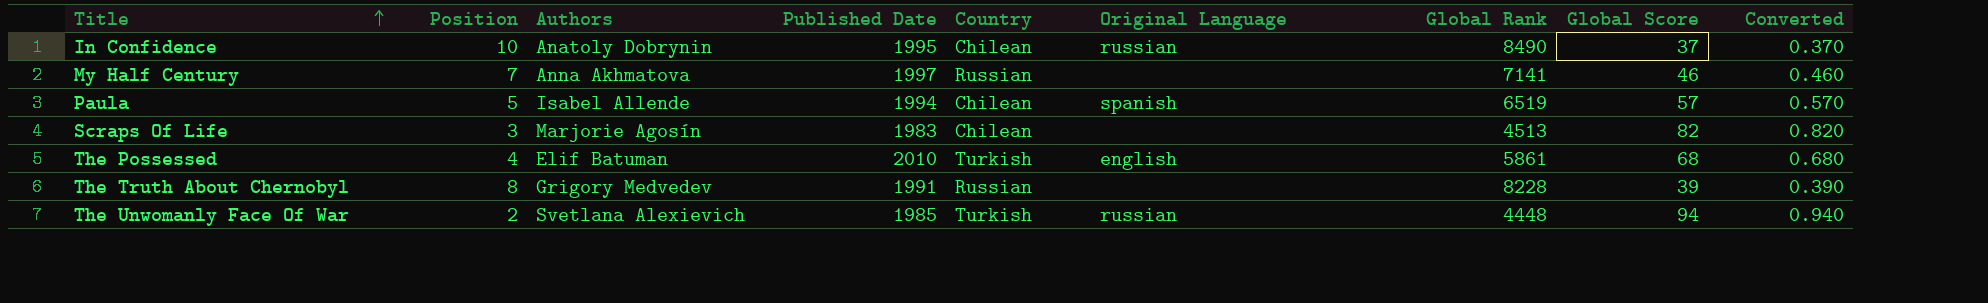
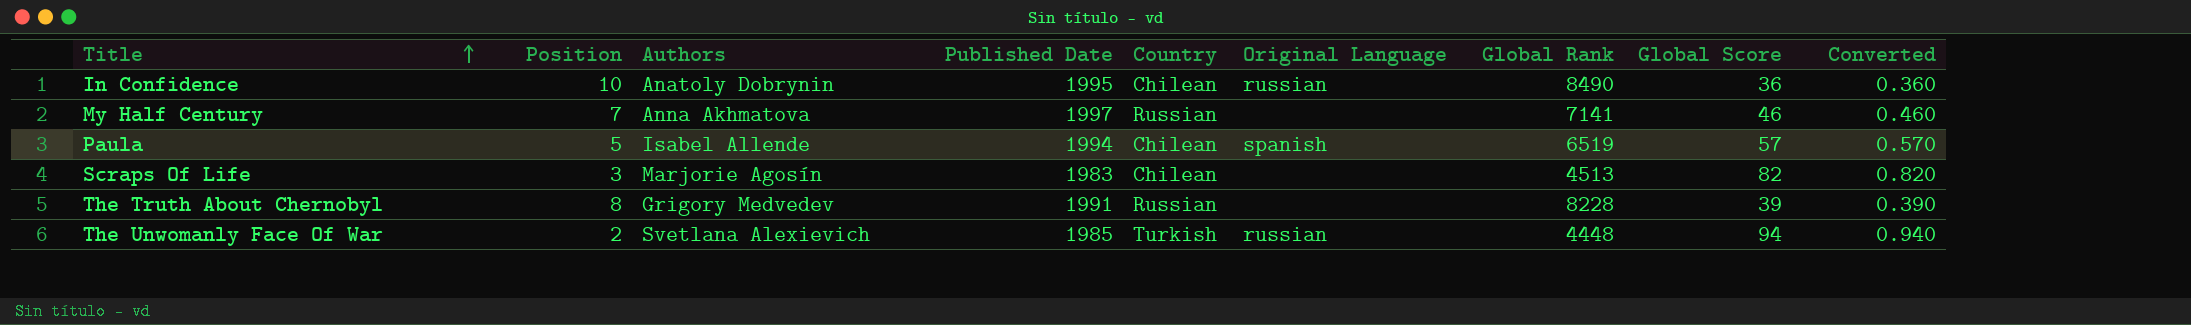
row The Possessed: 4 | Elif Batuman | 2010 | Turkish | english | 5861 | 68 | 0.680 -> none
In Confidence | Global Score: 37 -> 36
In Confidence | Converted: 0.370 -> 0.360

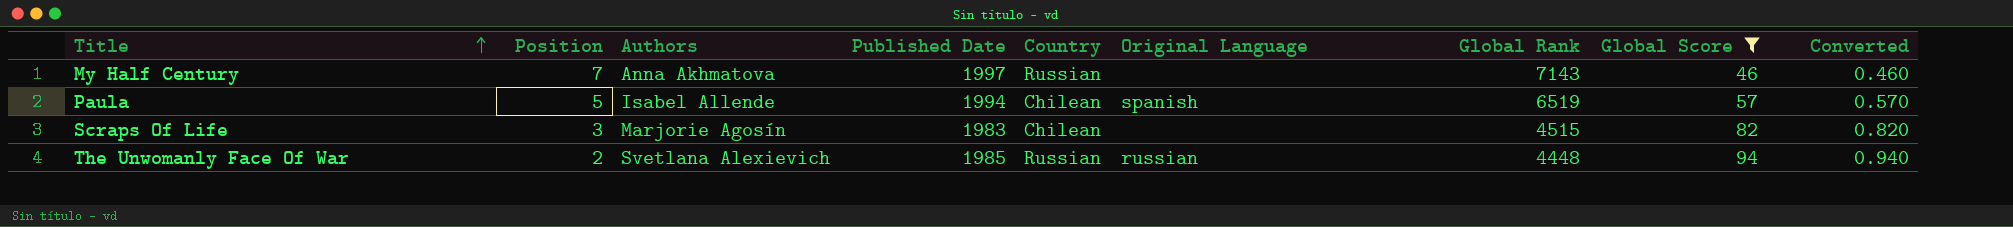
filter: none -> Global Score >= 46
My Half Century | Global Rank: 7141 -> 7143
Scraps Of Life | Global Rank: 4513 -> 4515
The Unwomanly Face Of War | Country: Turkish -> Russian

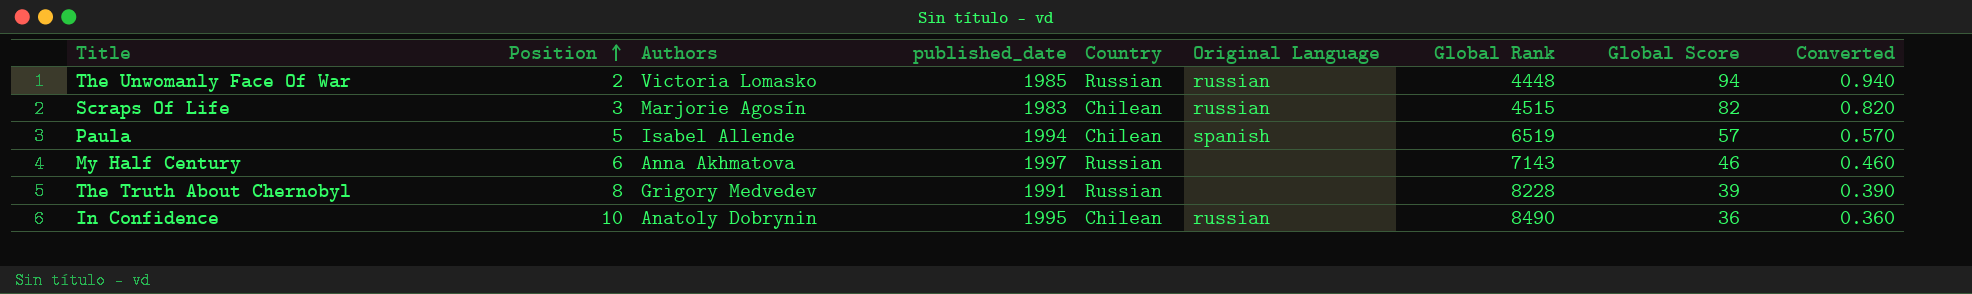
filter: Global Score >= 46 -> none
row order: Title ascending -> Position ascending
column name: Published Date -> published_date
The Unwomanly Face Of War | Authors: Svetlana Alexievich -> Victoria Lomasko
Scraps Of Life | Original Language: none -> russian
My Half Century | Position: 7 -> 6

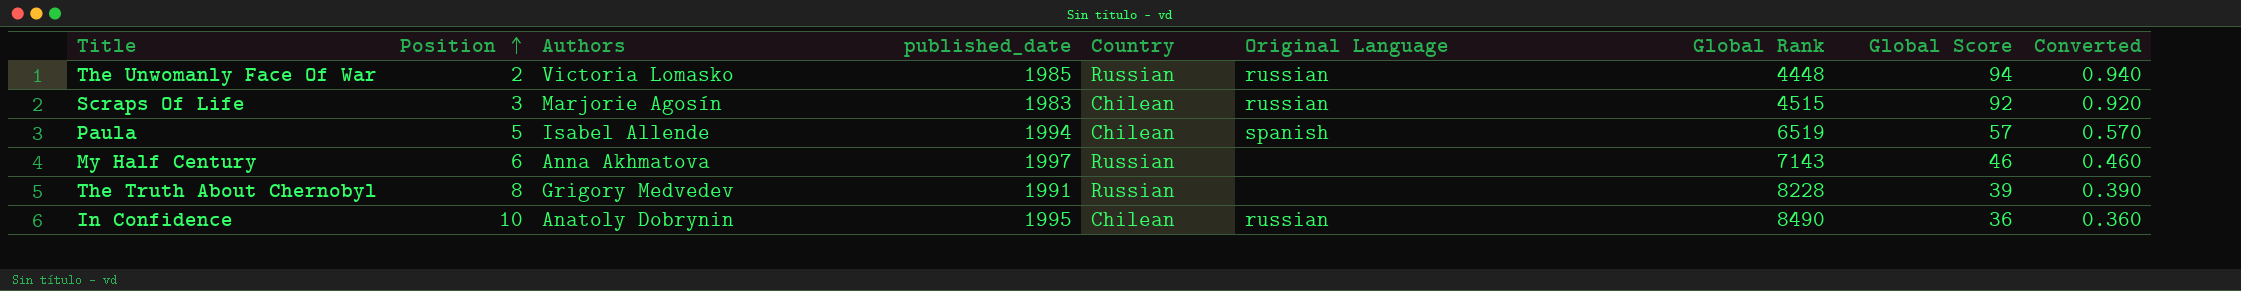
Scraps Of Life | Global Score: 82 -> 92
Scraps Of Life | Converted: 0.820 -> 0.920

